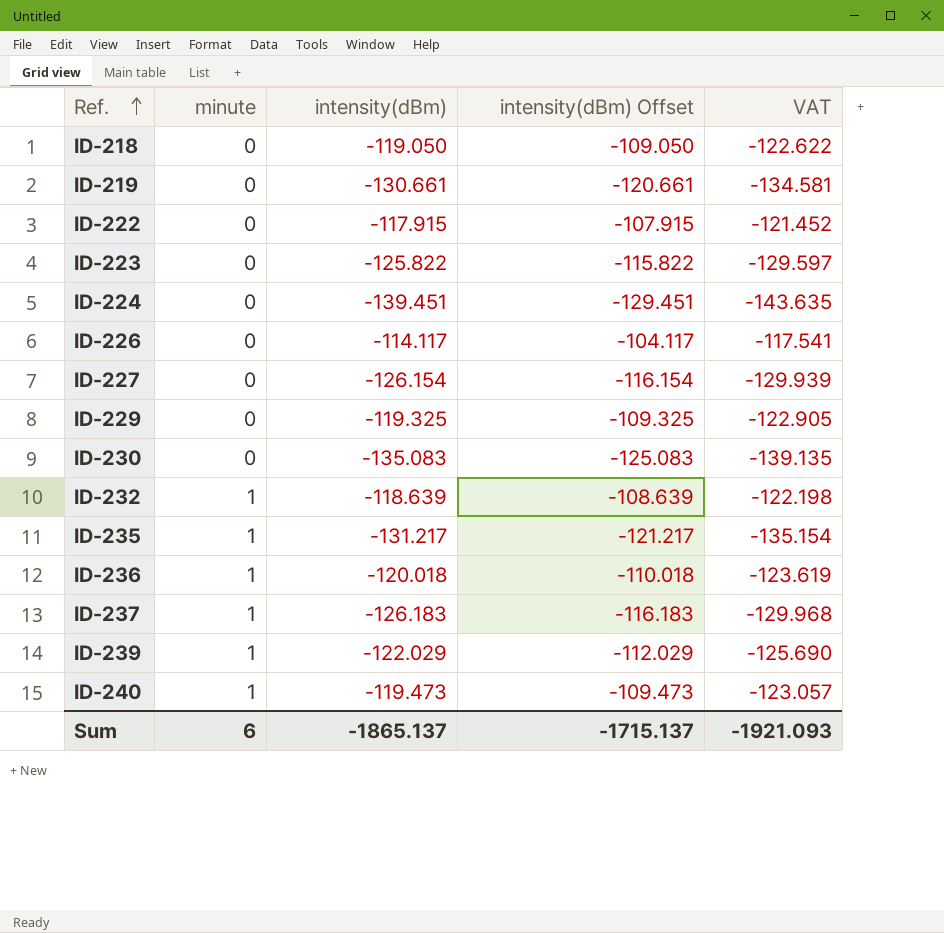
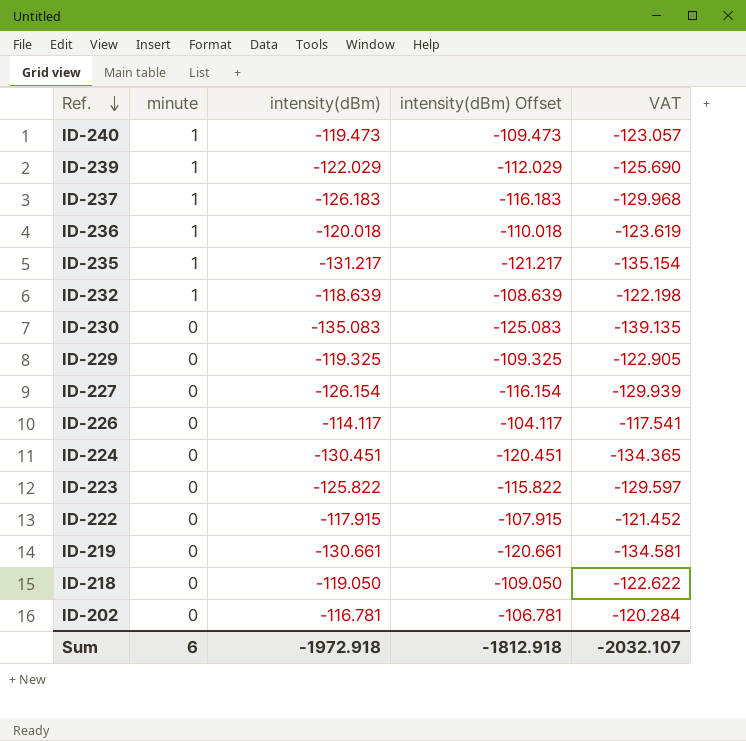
row order: Ref. ascending -> Ref. descending
ID-224 | intensity(dBm): -139.451 -> -130.451
ID-224 | intensity(dBm) Offset: -129.451 -> -120.451
ID-224 | VAT: -143.635 -> -134.365
row ID-202: none -> 0 | -116.781 | -106.781 | -120.284
Sum | intensity(dBm): -1865.137 -> -1972.918
Sum | intensity(dBm) Offset: -1715.137 -> -1812.918
Sum | VAT: -1921.093 -> -2032.107

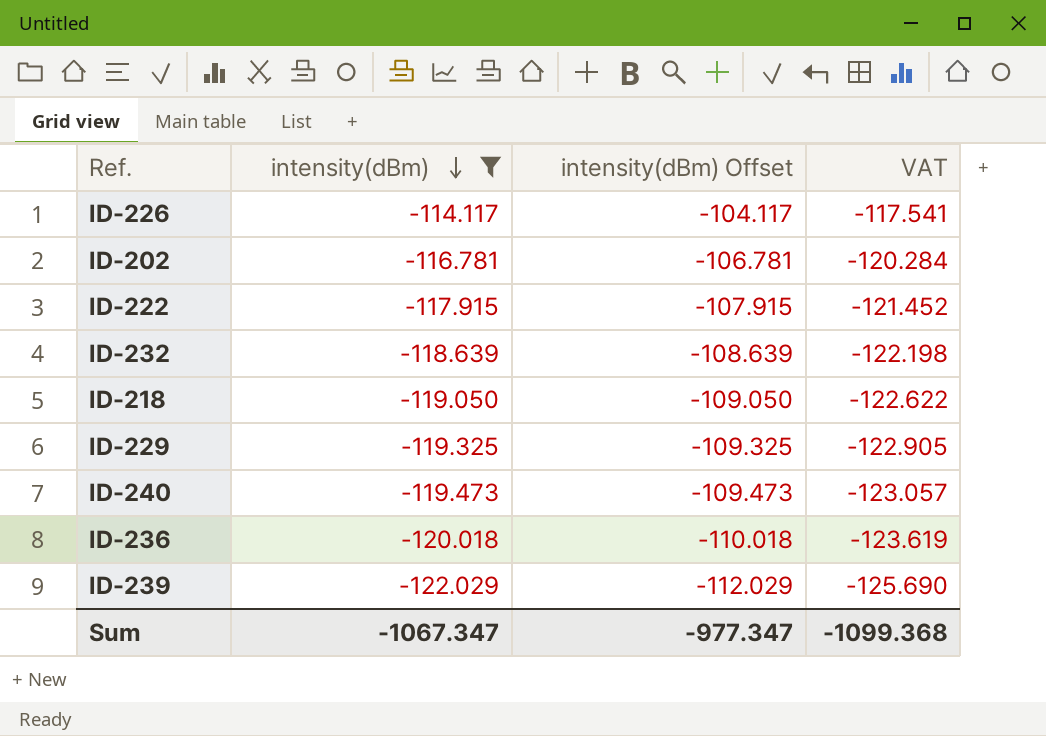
filter: none -> intensity(dBm) >= -122.029
row order: Ref. descending -> intensity(dBm) descending
column minute | position: 2 -> none
Sum | intensity(dBm): -1972.918 -> -1067.347
Sum | intensity(dBm) Offset: -1812.918 -> -977.347
Sum | VAT: -2032.107 -> -1099.368

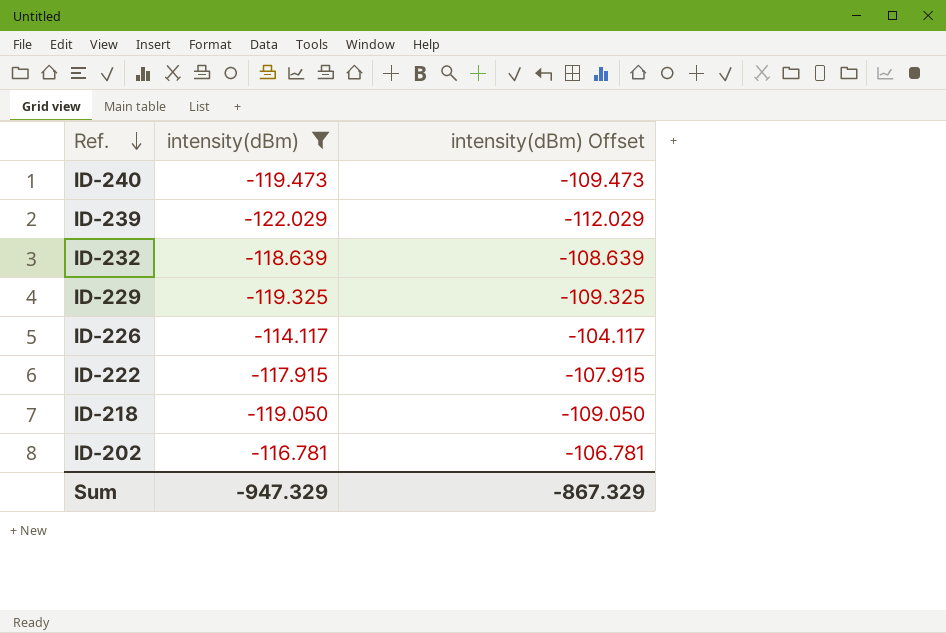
row order: intensity(dBm) descending -> Ref. descending
column VAT | formula: [intensity(dBm)] * 1.03 -> none
row ID-236: -120.018 | -110.018 | -123.619 -> none
Sum | intensity(dBm): -1067.347 -> -947.329
Sum | intensity(dBm) Offset: -977.347 -> -867.329

